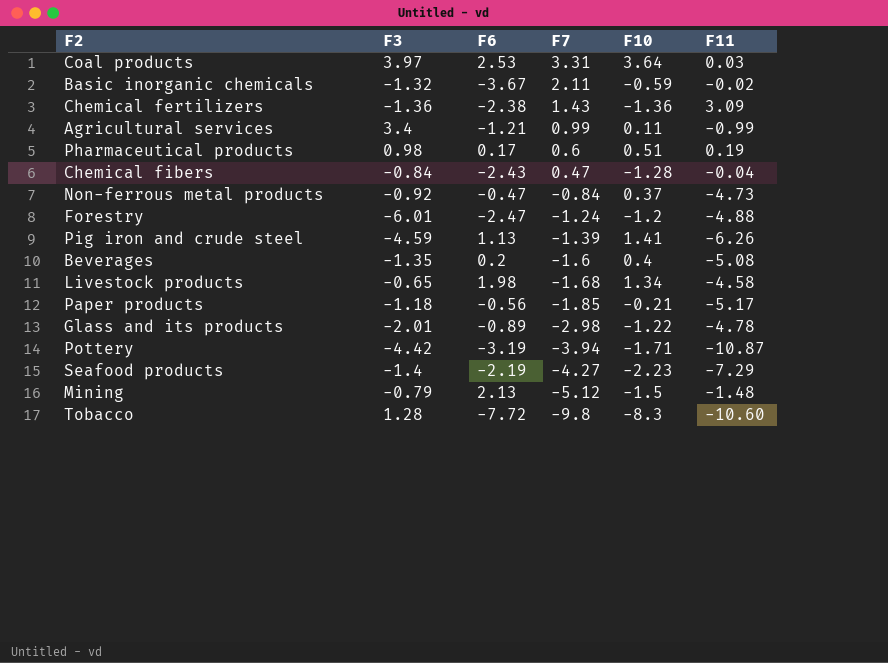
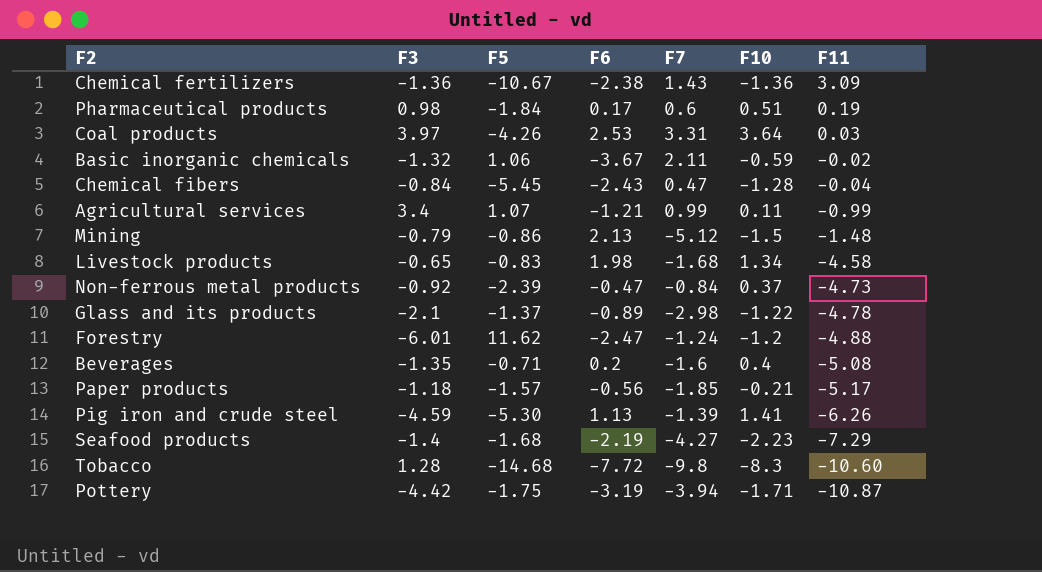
row order: F7 descending -> F11 descending
column F5 | position: none -> 3
Glass and its products | F3: -2.01 -> -2.1

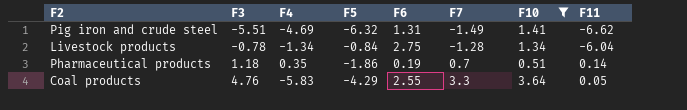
filter: none -> F10 >= 0.51
row order: F11 descending -> F3 ascending
column F4 | position: none -> 3
Pig iron and crude steel | F3: -4.59 -> -5.51
Pig iron and crude steel | F5: -5.30 -> -6.32
Pig iron and crude steel | F6: 1.13 -> 1.31
Pig iron and crude steel | F7: -1.39 -> -1.49
Pig iron and crude steel | F11: -6.26 -> -6.62
Livestock products | F3: -0.65 -> -0.78
Livestock products | F5: -0.83 -> -0.84
Livestock products | F6: 1.98 -> 2.75
Livestock products | F7: -1.68 -> -1.28
Livestock products | F11: -4.58 -> -6.04
Pharmaceutical products | F3: 0.98 -> 1.18
Pharmaceutical products | F5: -1.84 -> -1.86
Pharmaceutical products | F6: 0.17 -> 0.19
Pharmaceutical products | F7: 0.6 -> 0.7
Pharmaceutical products | F11: 0.19 -> 0.14
Coal products | F3: 3.97 -> 4.76
Coal products | F5: -4.26 -> -4.29
Coal products | F6: 2.53 -> 2.55
Coal products | F7: 3.31 -> 3.3
Coal products | F11: 0.03 -> 0.05

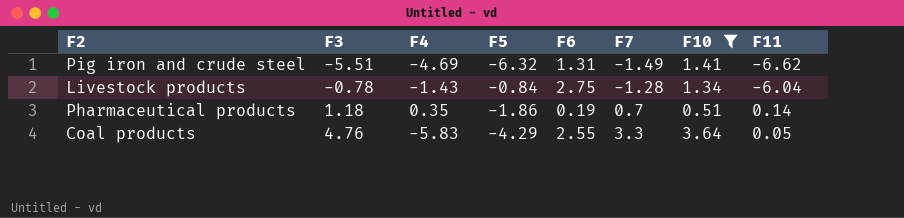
Livestock products | F4: -1.34 -> -1.43

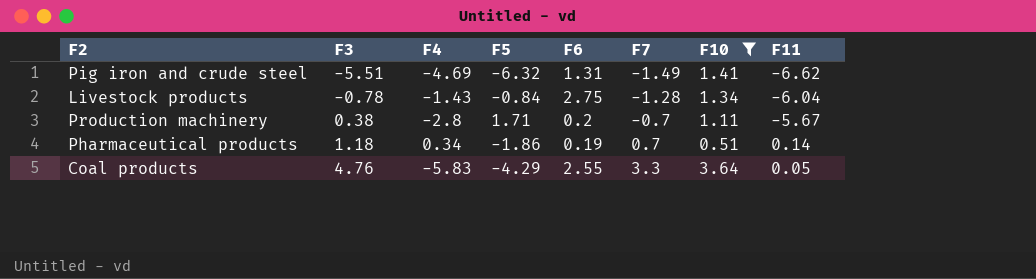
row Production machinery: none -> 0.38 | -2.8 | 1.71 | 0.2 | -0.7 | 1.11 | -5.67
Pharmaceutical products | F4: 0.35 -> 0.34

